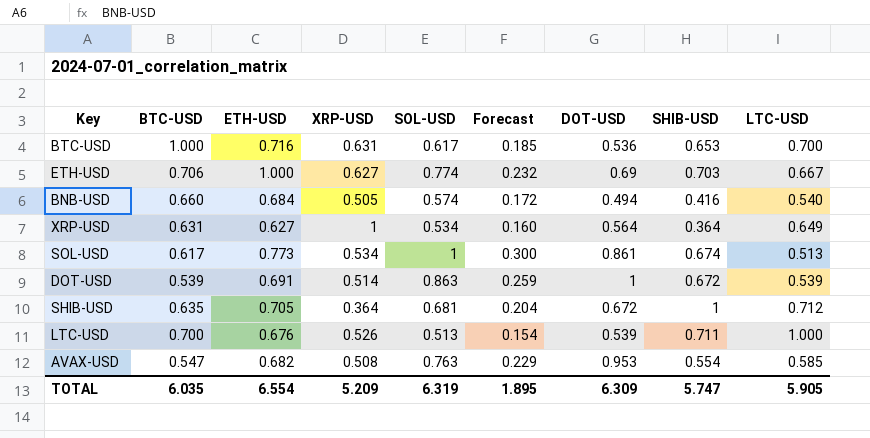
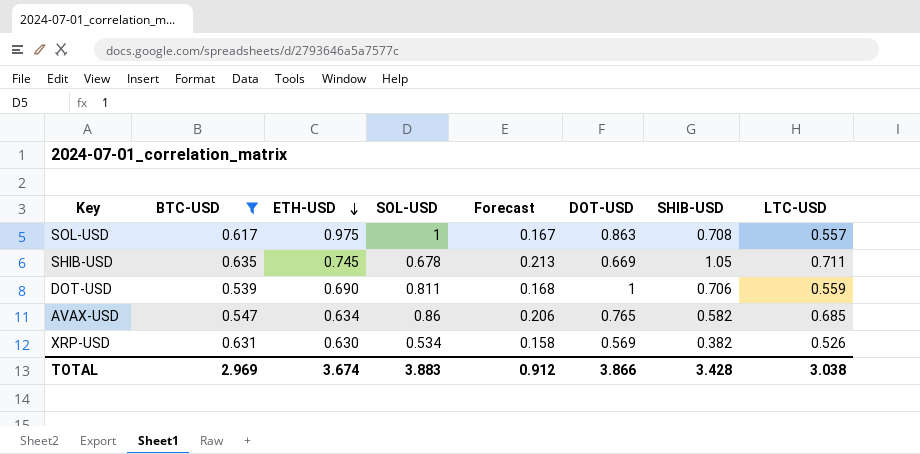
filter: none -> BTC-USD <= 0.635
row order: none -> ETH-USD descending
column XRP-USD | position: 4 -> none
column Forecast | formula: [SOL-USD] * 0.3 -> [LTC-USD] * 0.3
SOL-USD | ETH-USD: 0.773 -> 0.975
SOL-USD | DOT-USD: 0.861 -> 0.863
SOL-USD | SHIB-USD: 0.674 -> 0.708
SOL-USD | LTC-USD: 0.513 -> 0.557
SHIB-USD | ETH-USD: 0.705 -> 0.745
SHIB-USD | SOL-USD: 0.681 -> 0.678
SHIB-USD | DOT-USD: 0.672 -> 0.669
SHIB-USD | SHIB-USD: 1 -> 1.05
SHIB-USD | LTC-USD: 0.712 -> 0.711
DOT-USD | ETH-USD: 0.691 -> 0.690
DOT-USD | SOL-USD: 0.863 -> 0.811
DOT-USD | SHIB-USD: 0.672 -> 0.706
DOT-USD | LTC-USD: 0.539 -> 0.559
AVAX-USD | ETH-USD: 0.682 -> 0.634
AVAX-USD | SOL-USD: 0.763 -> 0.86
AVAX-USD | DOT-USD: 0.953 -> 0.765
AVAX-USD | SHIB-USD: 0.554 -> 0.582
AVAX-USD | LTC-USD: 0.585 -> 0.685
XRP-USD | ETH-USD: 0.627 -> 0.630
XRP-USD | DOT-USD: 0.564 -> 0.569
XRP-USD | SHIB-USD: 0.364 -> 0.382
XRP-USD | LTC-USD: 0.649 -> 0.526
TOTAL | BTC-USD: 6.035 -> 2.969
TOTAL | ETH-USD: 6.554 -> 3.674
TOTAL | SOL-USD: 6.319 -> 3.883
TOTAL | Forecast: 1.895 -> 0.912
TOTAL | DOT-USD: 6.309 -> 3.866
TOTAL | SHIB-USD: 5.747 -> 3.428
TOTAL | LTC-USD: 5.905 -> 3.038

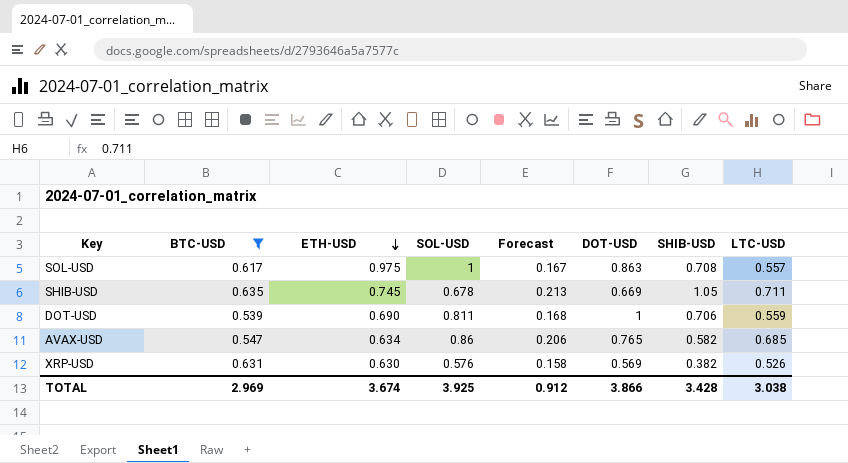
XRP-USD | SOL-USD: 0.534 -> 0.576
TOTAL | SOL-USD: 3.883 -> 3.925

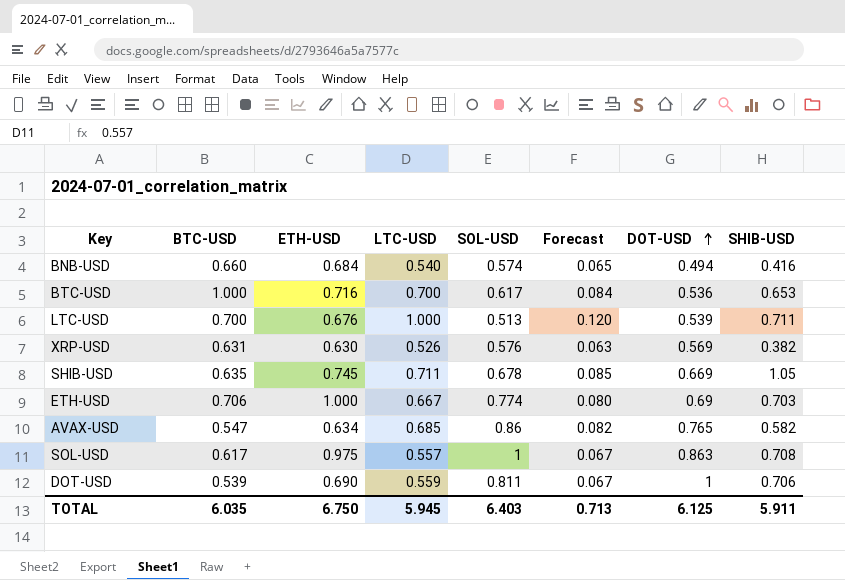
filter: BTC-USD <= 0.635 -> none
row order: ETH-USD descending -> DOT-USD ascending
column LTC-USD | position: 8 -> 4
column Forecast | formula: [LTC-USD] * 0.3 -> [LTC-USD] * 0.12
TOTAL | BTC-USD: 2.969 -> 6.035
TOTAL | ETH-USD: 3.674 -> 6.750
TOTAL | LTC-USD: 3.038 -> 5.945
TOTAL | SOL-USD: 3.925 -> 6.403
TOTAL | Forecast: 0.912 -> 0.713
TOTAL | DOT-USD: 3.866 -> 6.125
TOTAL | SHIB-USD: 3.428 -> 5.911

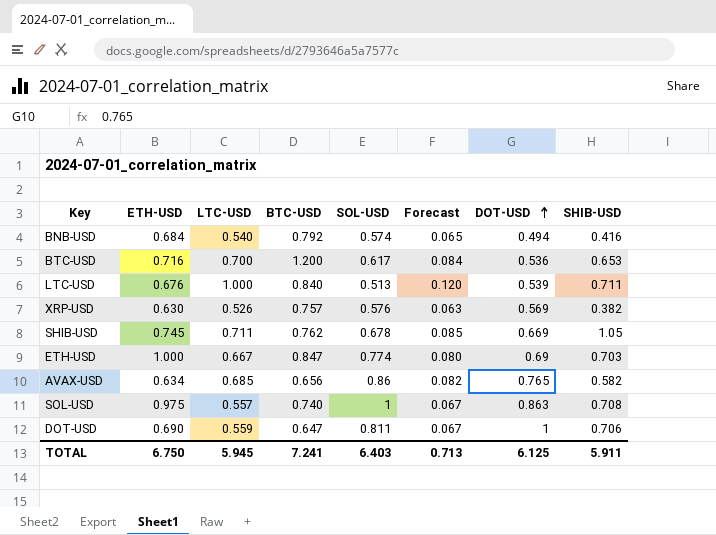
column BTC-USD | position: 2 -> 4
BNB-USD | BTC-USD: 0.660 -> 0.792
BTC-USD | BTC-USD: 1.000 -> 1.200
LTC-USD | BTC-USD: 0.700 -> 0.840
XRP-USD | BTC-USD: 0.631 -> 0.757
SHIB-USD | BTC-USD: 0.635 -> 0.762
ETH-USD | BTC-USD: 0.706 -> 0.847
AVAX-USD | BTC-USD: 0.547 -> 0.656
SOL-USD | BTC-USD: 0.617 -> 0.740
DOT-USD | BTC-USD: 0.539 -> 0.647
TOTAL | BTC-USD: 6.035 -> 7.241

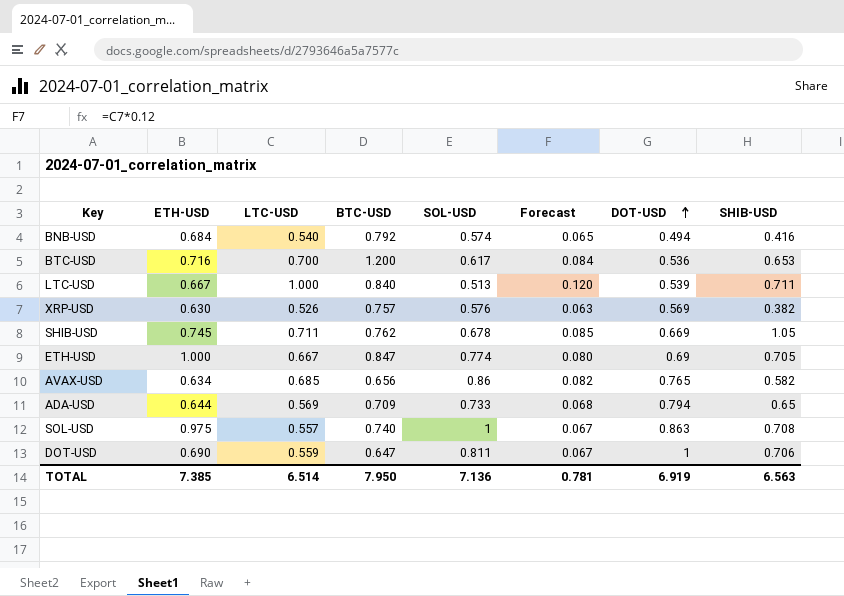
LTC-USD | ETH-USD: 0.676 -> 0.667
ETH-USD | SHIB-USD: 0.703 -> 0.705
row ADA-USD: none -> 0.644 | 0.569 | 0.709 | 0.733 | 0.068 | 0.794 | 0.65
TOTAL | ETH-USD: 6.750 -> 7.385
TOTAL | LTC-USD: 5.945 -> 6.514
TOTAL | BTC-USD: 7.241 -> 7.950
TOTAL | SOL-USD: 6.403 -> 7.136
TOTAL | Forecast: 0.713 -> 0.781
TOTAL | DOT-USD: 6.125 -> 6.919
TOTAL | SHIB-USD: 5.911 -> 6.563

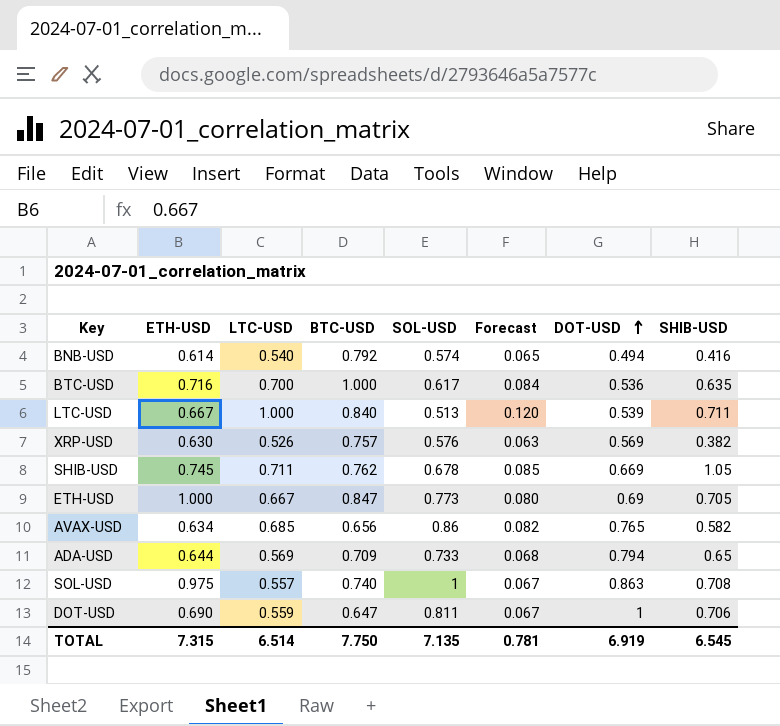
BNB-USD | ETH-USD: 0.684 -> 0.614
BTC-USD | BTC-USD: 1.200 -> 1.000
BTC-USD | SHIB-USD: 0.653 -> 0.635
ETH-USD | SOL-USD: 0.774 -> 0.773
TOTAL | ETH-USD: 7.385 -> 7.315
TOTAL | BTC-USD: 7.950 -> 7.750
TOTAL | SOL-USD: 7.136 -> 7.135
TOTAL | SHIB-USD: 6.563 -> 6.545

